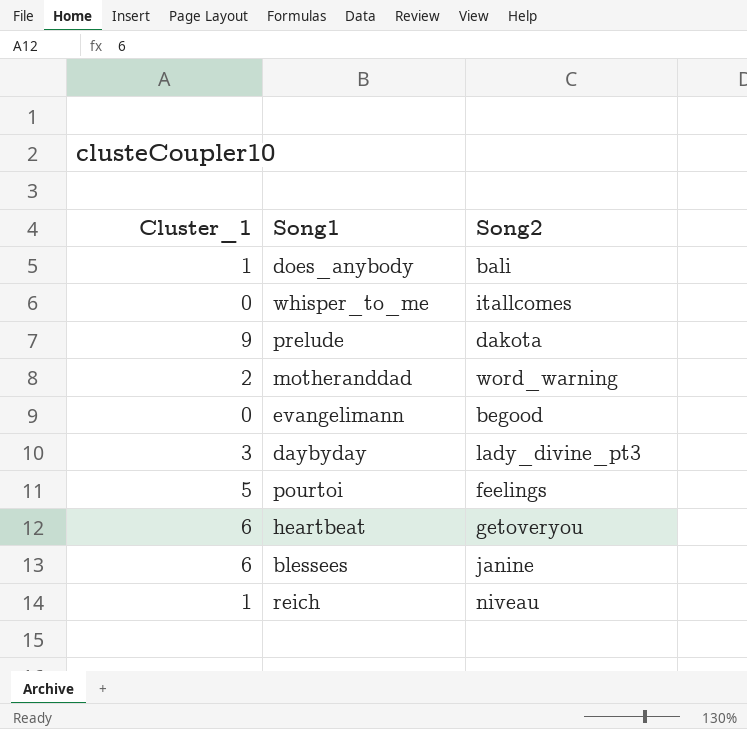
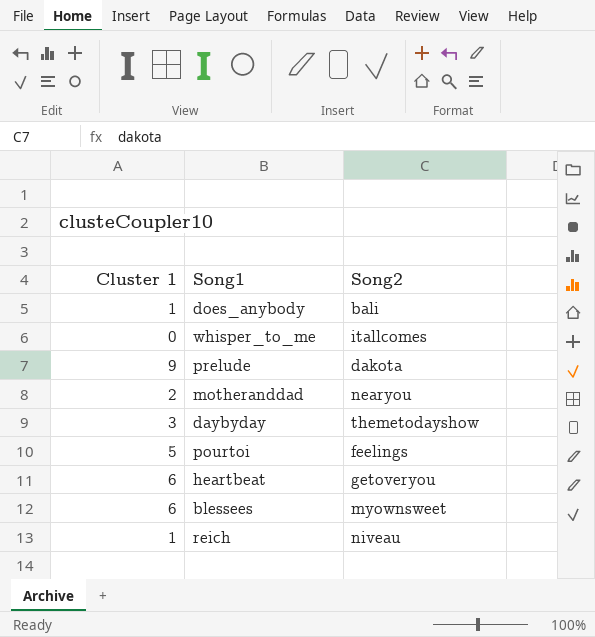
column name: Cluster_1 -> Cluster 1
row evangelimann: 0 | begood -> none
motheranddad | Song2: word_warning -> nearyou
daybyday | Song2: lady_divine_pt3 -> themetodayshow
blessees | Song2: janine -> myownsweet

